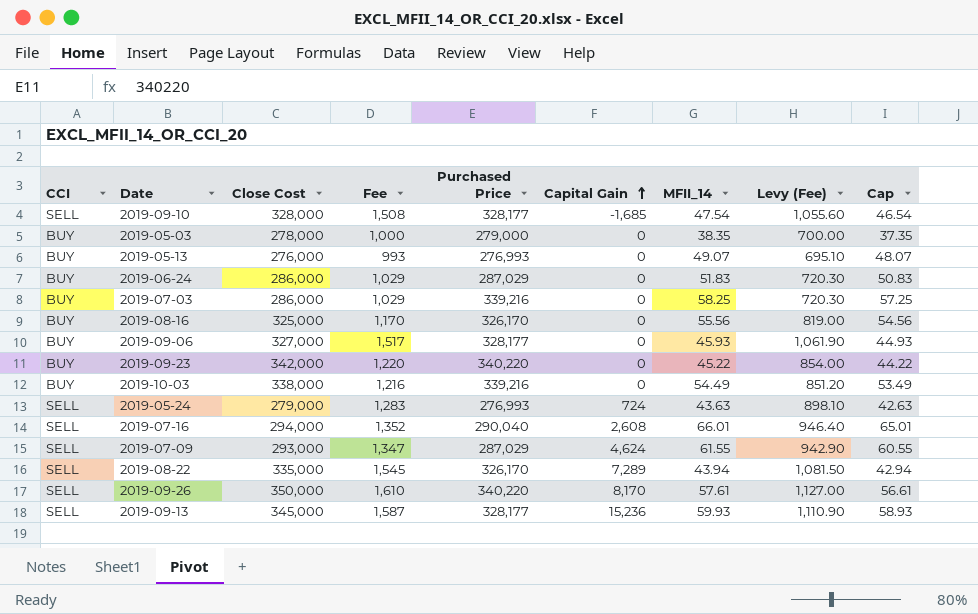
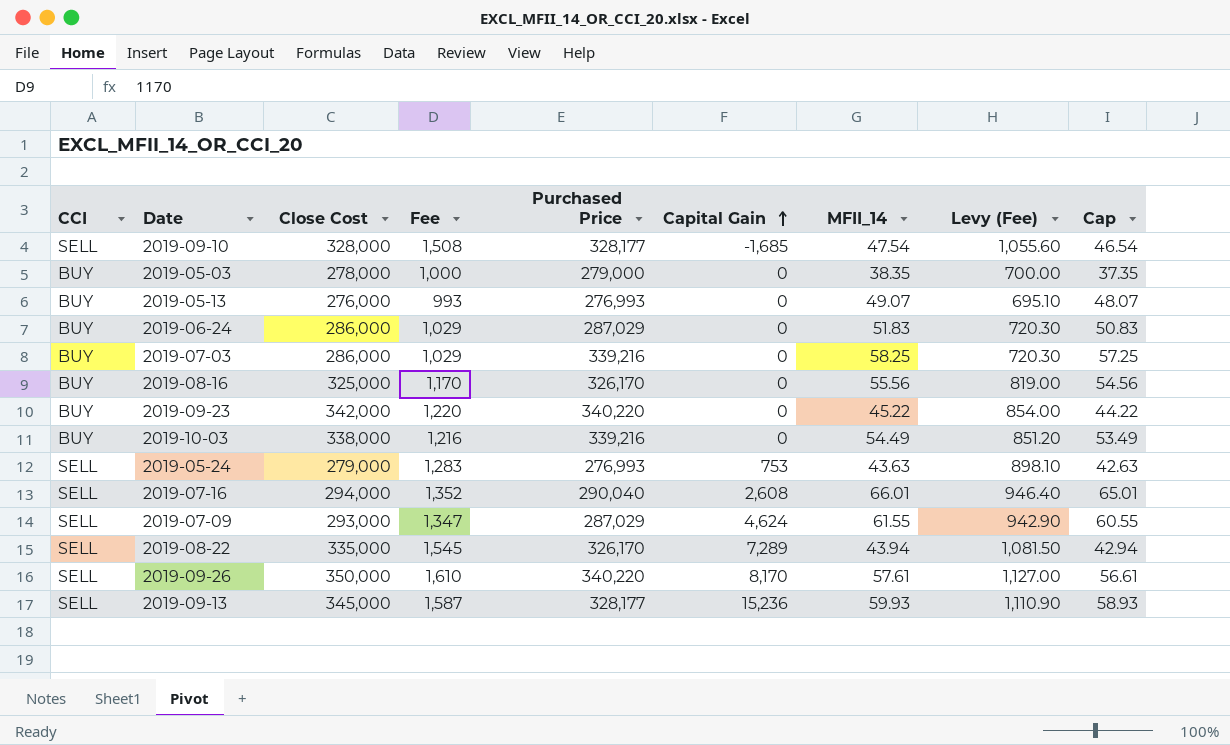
row 2019-09-06: BUY | 327,000 | 1,517 | 328,177 | 0 | 45.93 | 1,061.90 | 44.93 -> none
2019-05-24 | Capital Gain: 724 -> 753

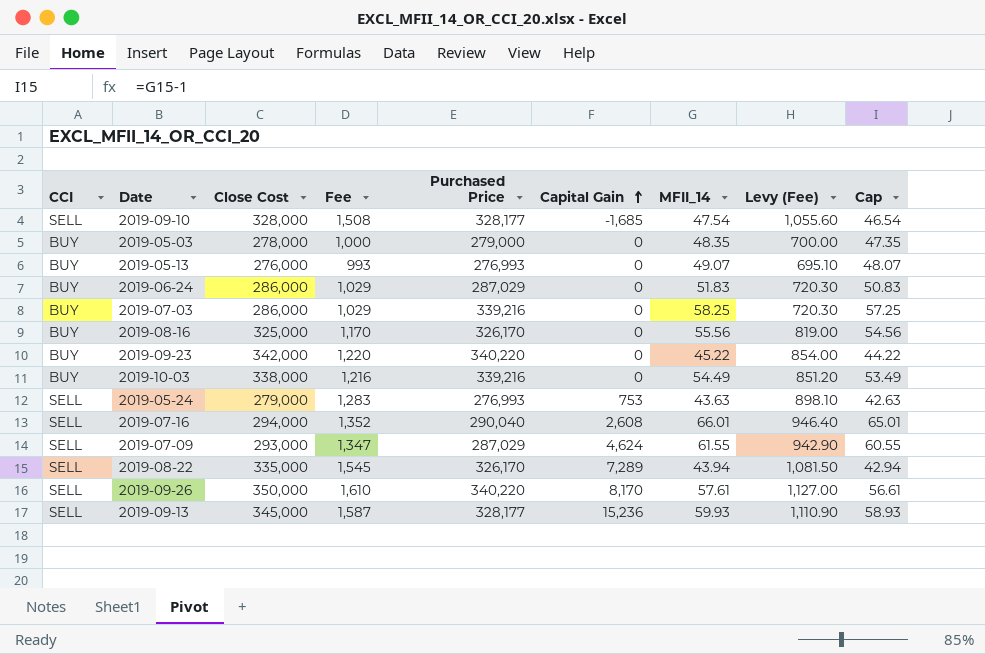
2019-05-03 | MFII_14: 38.35 -> 48.35
2019-05-03 | Cap: 37.35 -> 47.35

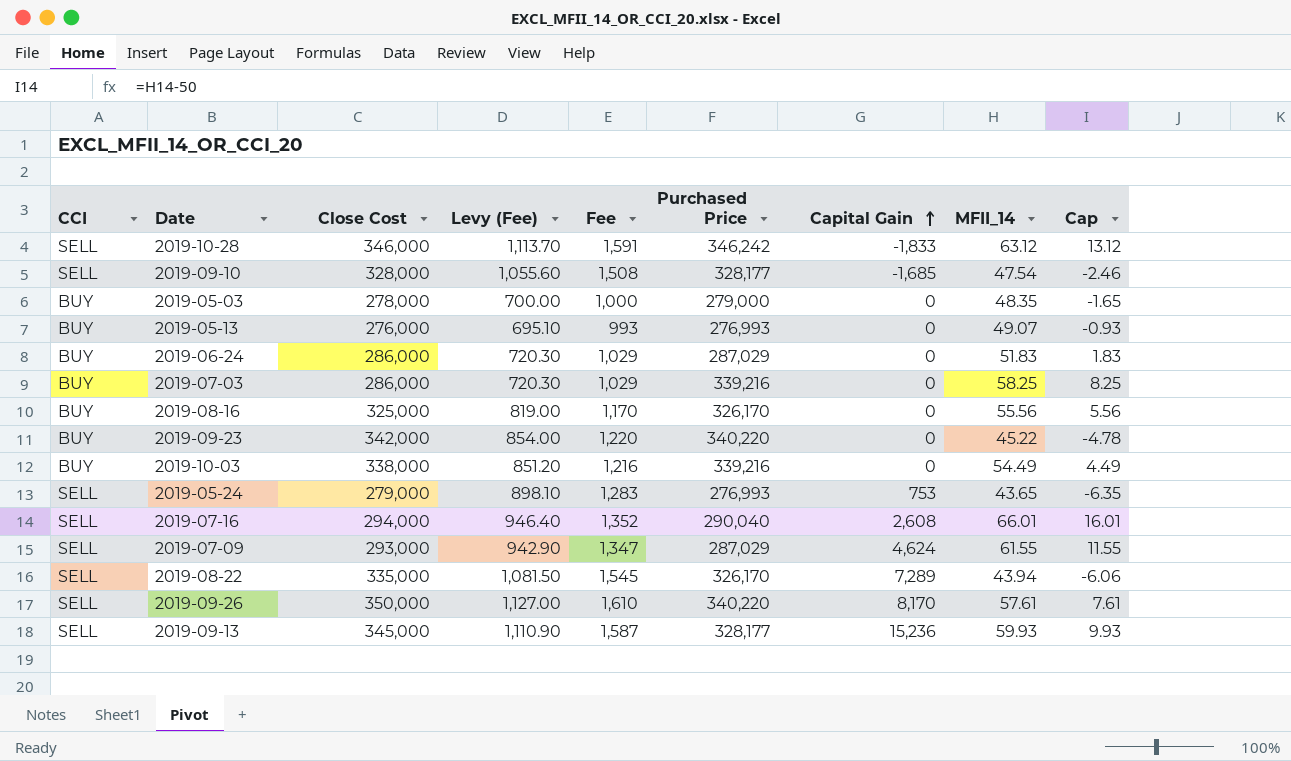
column Levy (Fee) | position: 8 -> 4
column Cap | formula: [MFII_14] - 1 -> [MFII_14] - 50
row 2019-10-28: none -> SELL | 346,000 | 1,113.70 | 1,591 | 346,242 | -1,833 | 63.12 | 13.12
2019-05-24 | MFII_14: 43.63 -> 43.65

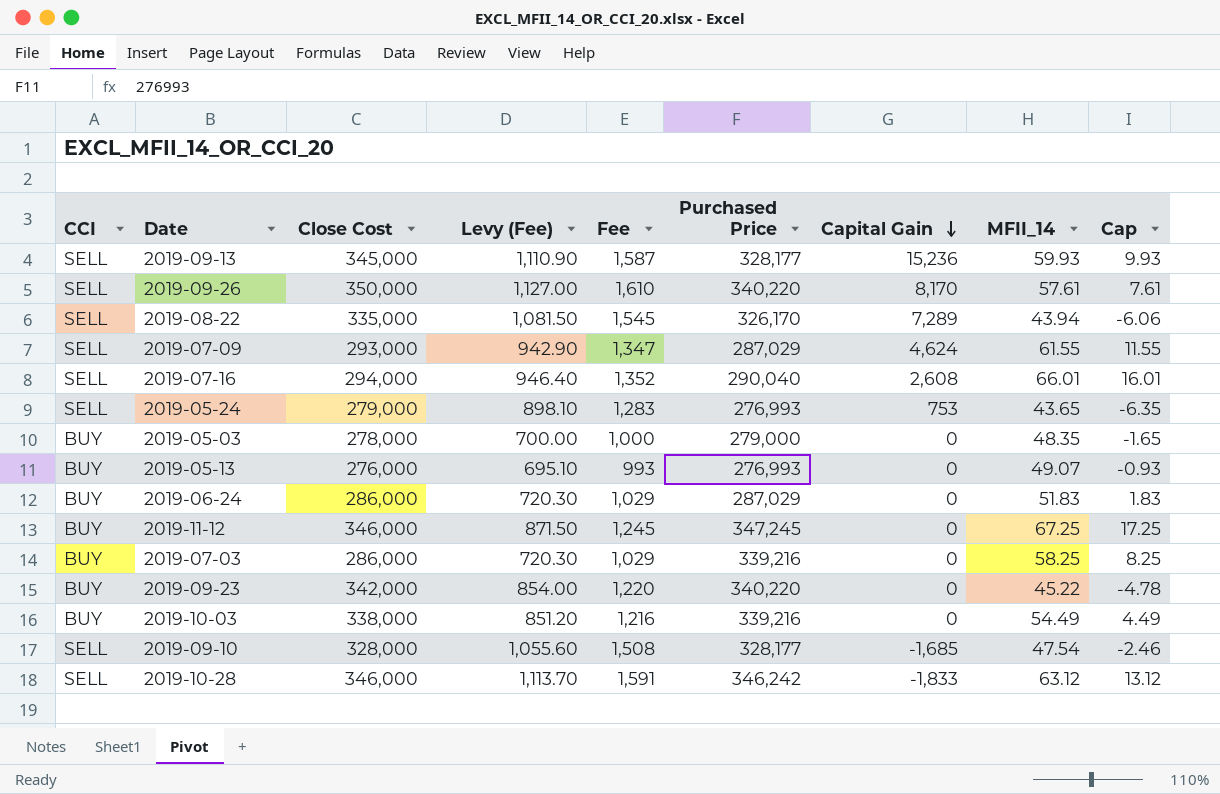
row order: Capital Gain ascending -> Capital Gain descending
row 2019-08-16: BUY | 325,000 | 819.00 | 1,170 | 326,170 | 0 | 55.56 | 5.56 -> none
row 2019-11-12: none -> BUY | 346,000 | 871.50 | 1,245 | 347,245 | 0 | 67.25 | 17.25

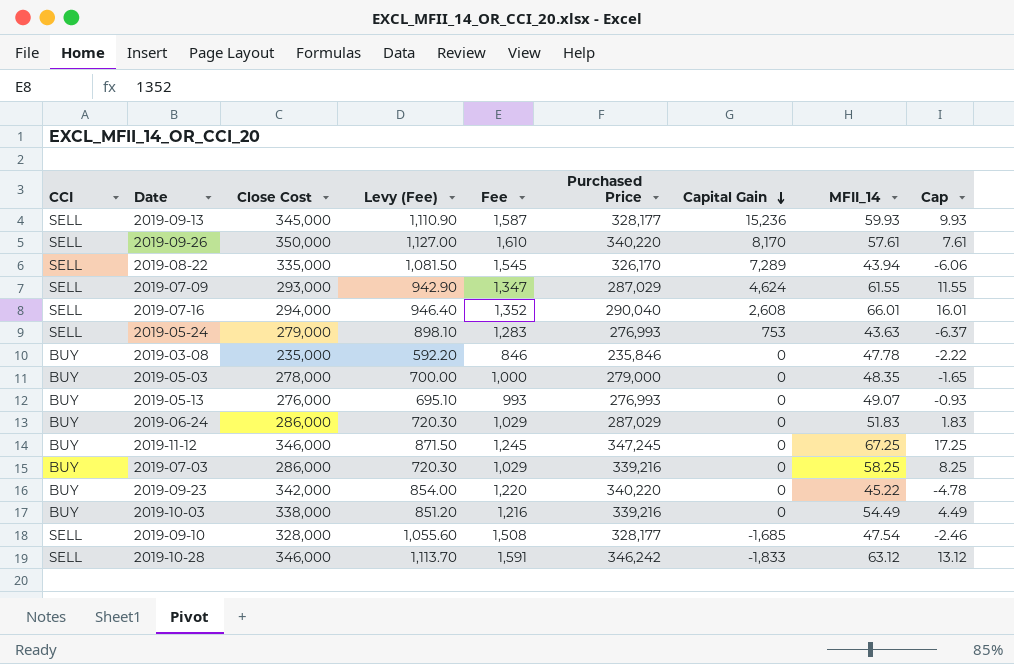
2019-05-24 | MFII_14: 43.65 -> 43.63
2019-05-24 | Cap: -6.35 -> -6.37
row 2019-03-08: none -> BUY | 235,000 | 592.20 | 846 | 235,846 | 0 | 47.78 | -2.22

